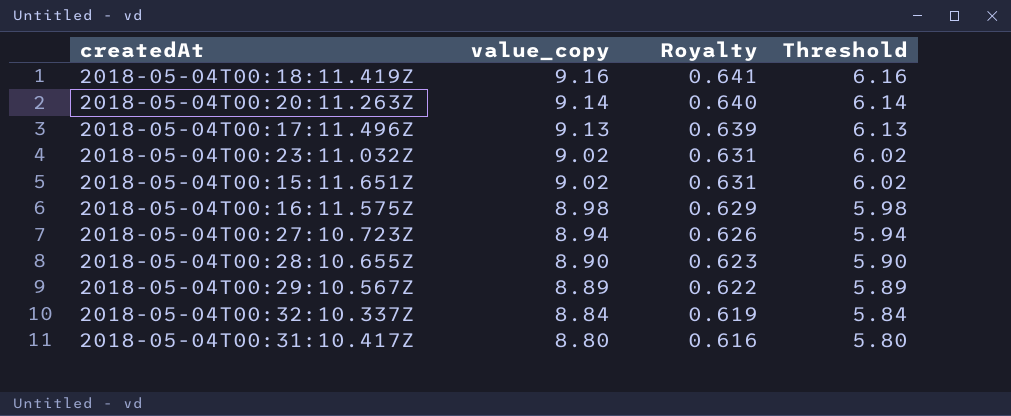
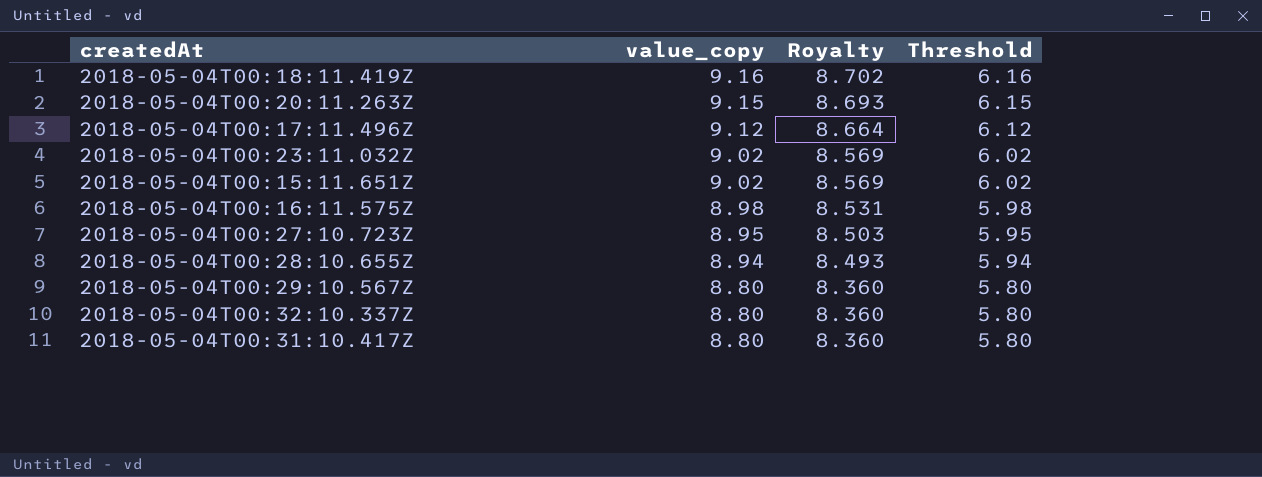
column Royalty | formula: [value_copy] * 0.07 -> [value_copy] * 0.95
2018-05-04T00:20:11.263Z | value_copy: 9.14 -> 9.15
2018-05-04T00:20:11.263Z | Threshold: 6.14 -> 6.15
2018-05-04T00:17:11.496Z | value_copy: 9.13 -> 9.12
2018-05-04T00:17:11.496Z | Threshold: 6.13 -> 6.12
2018-05-04T00:27:10.723Z | value_copy: 8.94 -> 8.95
2018-05-04T00:27:10.723Z | Threshold: 5.94 -> 5.95
2018-05-04T00:28:10.655Z | value_copy: 8.90 -> 8.94
2018-05-04T00:28:10.655Z | Threshold: 5.90 -> 5.94
2018-05-04T00:29:10.567Z | value_copy: 8.89 -> 8.80
2018-05-04T00:29:10.567Z | Threshold: 5.89 -> 5.80
2018-05-04T00:32:10.337Z | value_copy: 8.84 -> 8.80
2018-05-04T00:32:10.337Z | Threshold: 5.84 -> 5.80

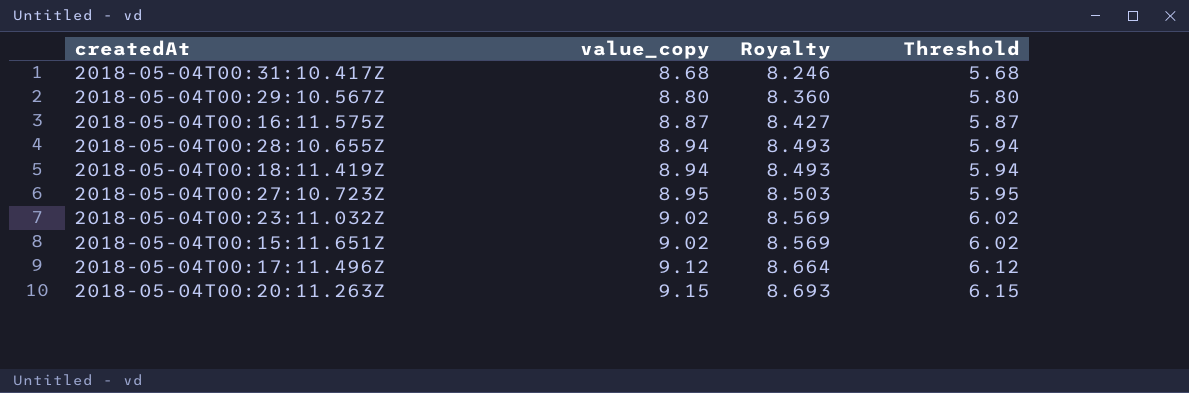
row order: value_copy descending -> value_copy ascending
row 2018-05-04T00:32:10.337Z: 8.80 | 8.360 | 5.80 -> none
2018-05-04T00:31:10.417Z | value_copy: 8.80 -> 8.68
2018-05-04T00:31:10.417Z | Royalty: 8.360 -> 8.246
2018-05-04T00:31:10.417Z | Threshold: 5.80 -> 5.68
2018-05-04T00:16:11.575Z | value_copy: 8.98 -> 8.87
2018-05-04T00:16:11.575Z | Royalty: 8.531 -> 8.427
2018-05-04T00:16:11.575Z | Threshold: 5.98 -> 5.87
2018-05-04T00:18:11.419Z | value_copy: 9.16 -> 8.94
2018-05-04T00:18:11.419Z | Royalty: 8.702 -> 8.493
2018-05-04T00:18:11.419Z | Threshold: 6.16 -> 5.94

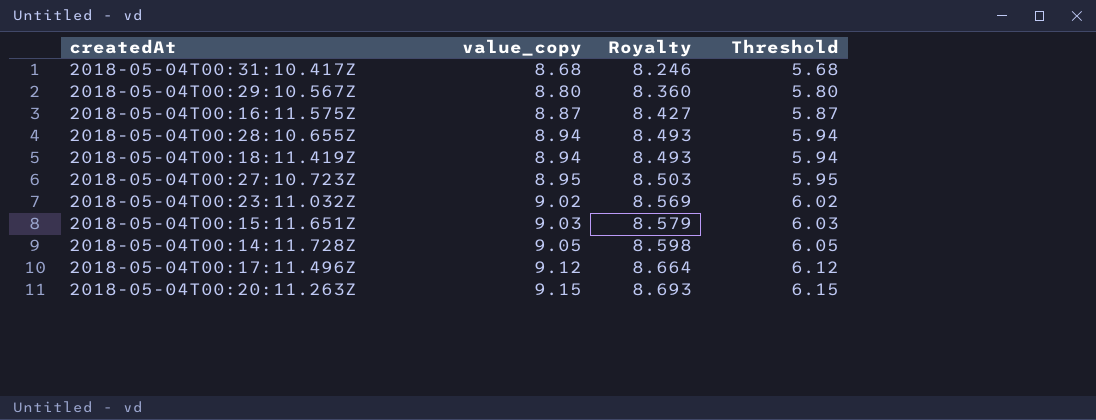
2018-05-04T00:15:11.651Z | value_copy: 9.02 -> 9.03
2018-05-04T00:15:11.651Z | Royalty: 8.569 -> 8.579
2018-05-04T00:15:11.651Z | Threshold: 6.02 -> 6.03
row 2018-05-04T00:14:11.728Z: none -> 9.05 | 8.598 | 6.05

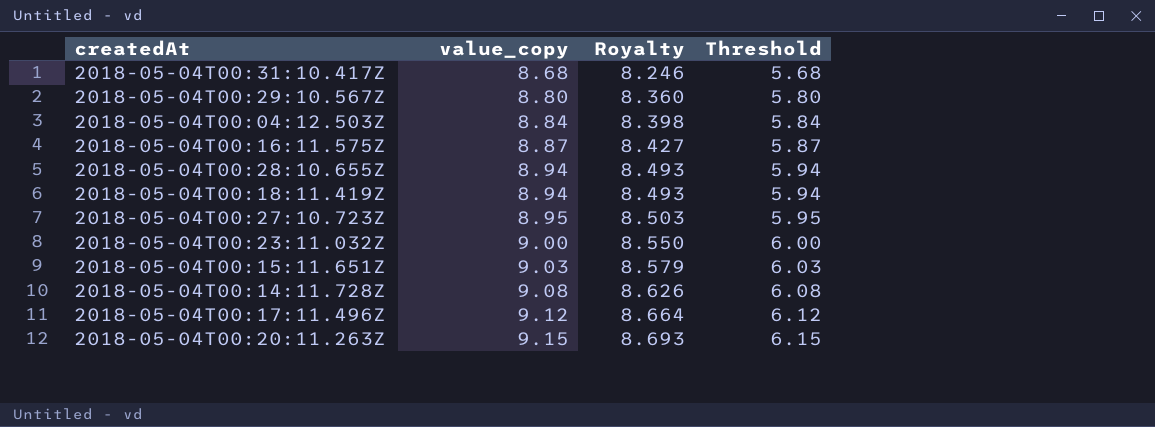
row 2018-05-04T00:04:12.503Z: none -> 8.84 | 8.398 | 5.84
2018-05-04T00:23:11.032Z | value_copy: 9.02 -> 9.00
2018-05-04T00:23:11.032Z | Royalty: 8.569 -> 8.550
2018-05-04T00:23:11.032Z | Threshold: 6.02 -> 6.00
2018-05-04T00:14:11.728Z | value_copy: 9.05 -> 9.08
2018-05-04T00:14:11.728Z | Royalty: 8.598 -> 8.626
2018-05-04T00:14:11.728Z | Threshold: 6.05 -> 6.08

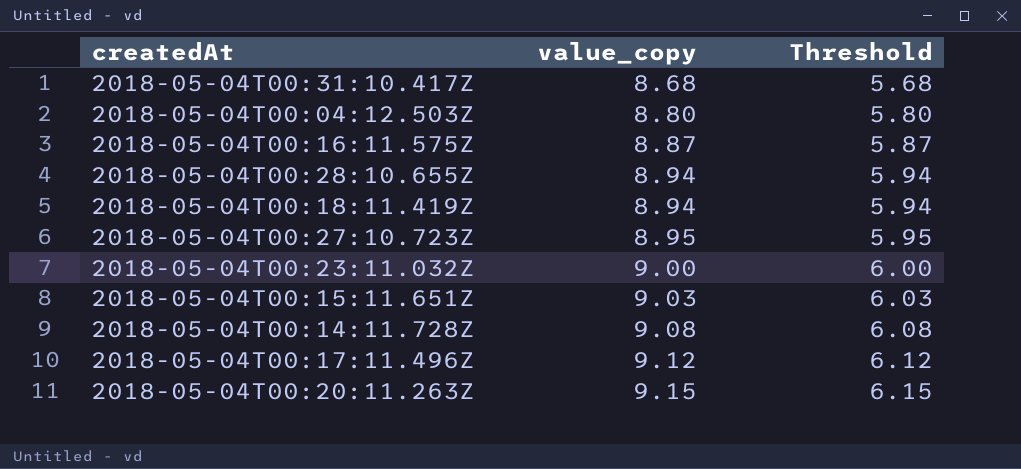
column Royalty | formula: [value_copy] * 0.95 -> none
row 2018-05-04T00:29:10.567Z: 8.80 | 8.360 | 5.80 -> none
2018-05-04T00:04:12.503Z | value_copy: 8.84 -> 8.80
2018-05-04T00:04:12.503Z | Threshold: 5.84 -> 5.80

